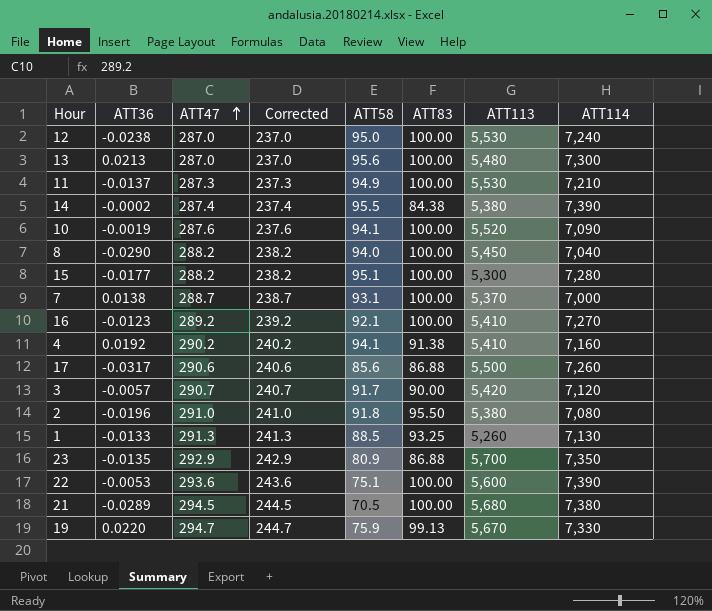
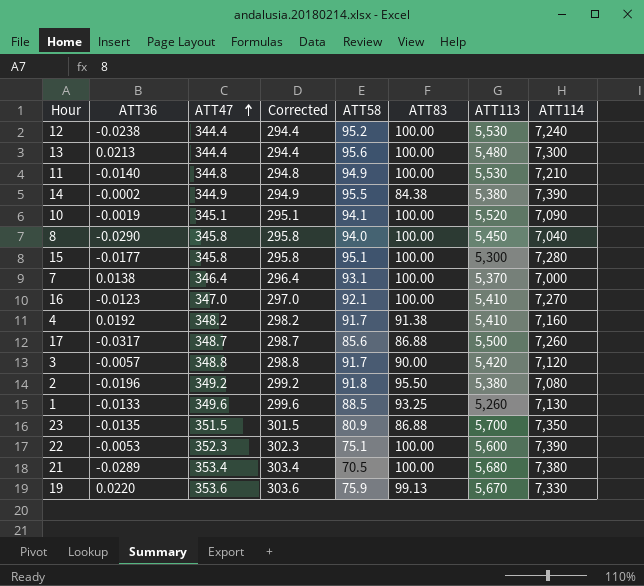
12 | ATT47: 287.0 -> 344.4
12 | Corrected: 237.0 -> 294.4
12 | ATT58: 95.0 -> 95.2
13 | ATT47: 287.0 -> 344.4
13 | Corrected: 237.0 -> 294.4
11 | ATT36: -0.0137 -> -0.0140
11 | ATT47: 287.3 -> 344.8
11 | Corrected: 237.3 -> 294.8
14 | ATT47: 287.4 -> 344.9
14 | Corrected: 237.4 -> 294.9
10 | ATT47: 287.6 -> 345.1
10 | Corrected: 237.6 -> 295.1
8 | ATT47: 288.2 -> 345.8
8 | Corrected: 238.2 -> 295.8
15 | ATT47: 288.2 -> 345.8
15 | Corrected: 238.2 -> 295.8
7 | ATT47: 288.7 -> 346.4
7 | Corrected: 238.7 -> 296.4
16 | ATT47: 289.2 -> 347.0
16 | Corrected: 239.2 -> 297.0
4 | ATT47: 290.2 -> 348.2
4 | Corrected: 240.2 -> 298.2
4 | ATT58: 94.1 -> 91.7
17 | ATT47: 290.6 -> 348.7
17 | Corrected: 240.6 -> 298.7
3 | ATT47: 290.7 -> 348.8
3 | Corrected: 240.7 -> 298.8
2 | ATT47: 291.0 -> 349.2
2 | Corrected: 241.0 -> 299.2
1 | ATT47: 291.3 -> 349.6
1 | Corrected: 241.3 -> 299.6
23 | ATT47: 292.9 -> 351.5
23 | Corrected: 242.9 -> 301.5
22 | ATT47: 293.6 -> 352.3
22 | Corrected: 243.6 -> 302.3
21 | ATT47: 294.5 -> 353.4
21 | Corrected: 244.5 -> 303.4
19 | ATT47: 294.7 -> 353.6
19 | Corrected: 244.7 -> 303.6

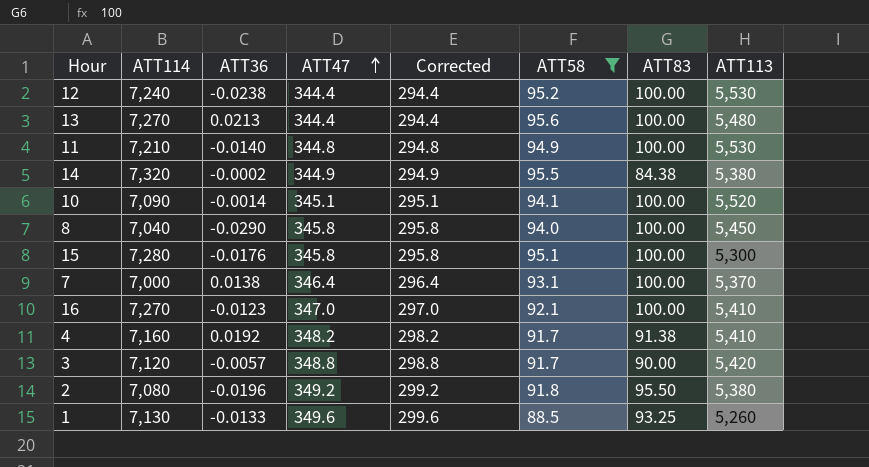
filter: none -> ATT58 >= 88.5
column ATT114 | position: 8 -> 2
13 | ATT114: 7,300 -> 7,270
14 | ATT114: 7,390 -> 7,320
10 | ATT36: -0.0019 -> -0.0014
15 | ATT36: -0.0177 -> -0.0176

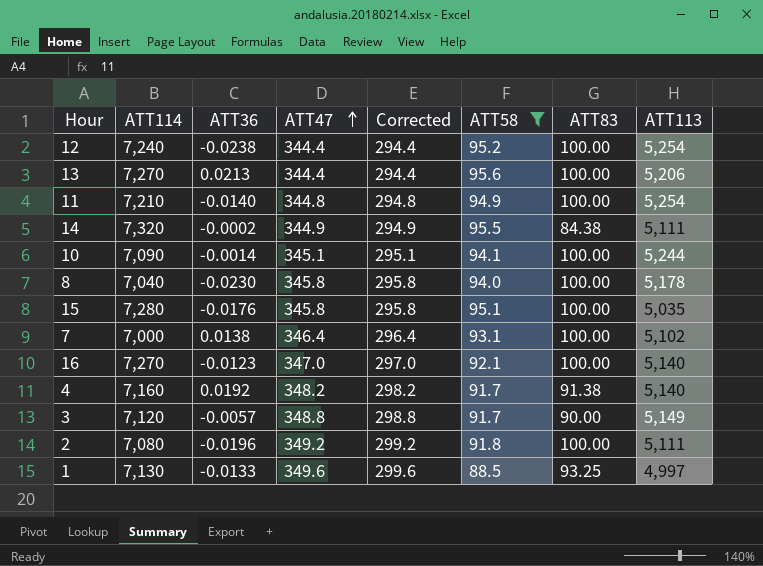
12 | ATT113: 5,530 -> 5,254
13 | ATT113: 5,480 -> 5,206
11 | ATT113: 5,530 -> 5,254
14 | ATT113: 5,380 -> 5,111
10 | ATT113: 5,520 -> 5,244
8 | ATT36: -0.0290 -> -0.0230
8 | ATT113: 5,450 -> 5,178
15 | ATT113: 5,300 -> 5,035
7 | ATT113: 5,370 -> 5,102
16 | ATT113: 5,410 -> 5,140
4 | ATT113: 5,410 -> 5,140
3 | ATT113: 5,420 -> 5,149
2 | ATT83: 95.50 -> 100.00
2 | ATT113: 5,380 -> 5,111
1 | ATT113: 5,260 -> 4,997

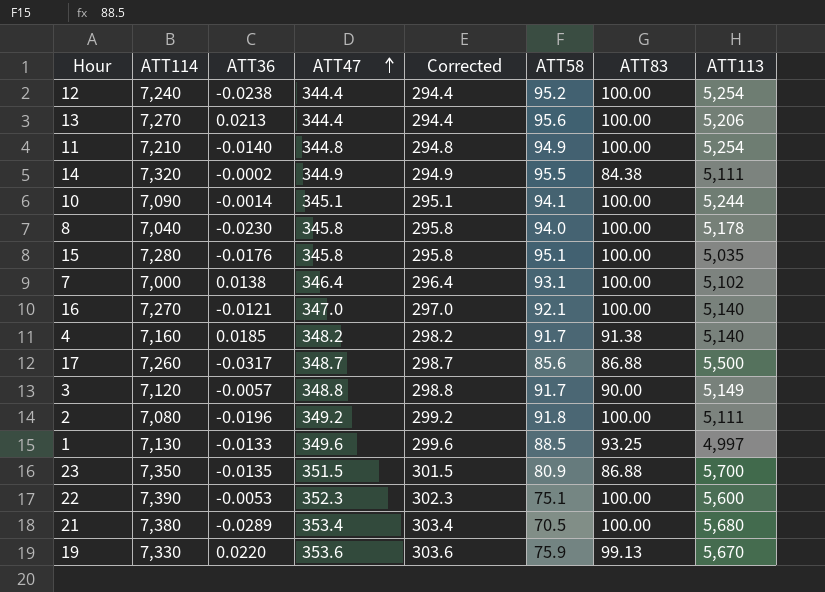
filter: ATT58 >= 88.5 -> none
16 | ATT36: -0.0123 -> -0.0121
4 | ATT36: 0.0192 -> 0.0185

